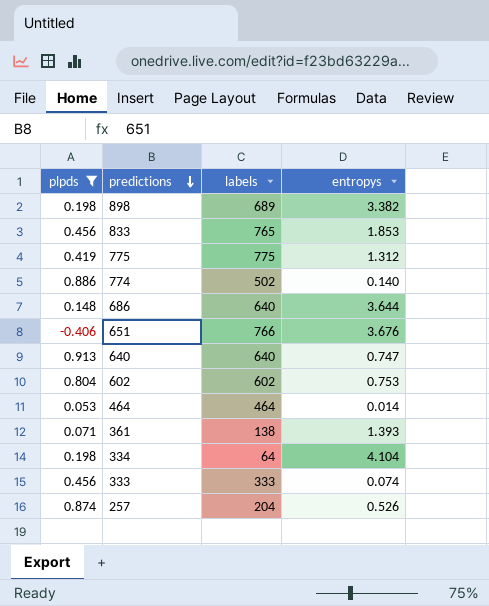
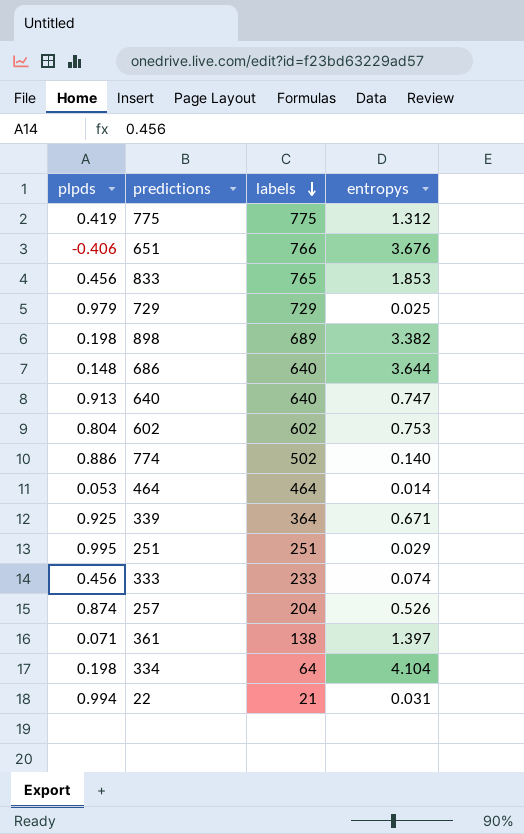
filter: plpds <= 0.913 -> none
row order: predictions descending -> labels descending
333 | labels: 333 -> 233
361 | entropys: 1.393 -> 1.397

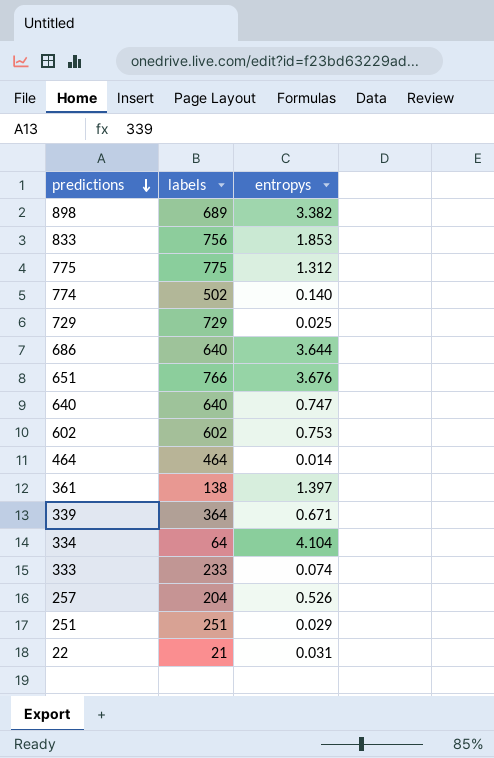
row order: labels descending -> predictions descending
column plpds | position: 1 -> none
833 | labels: 765 -> 756

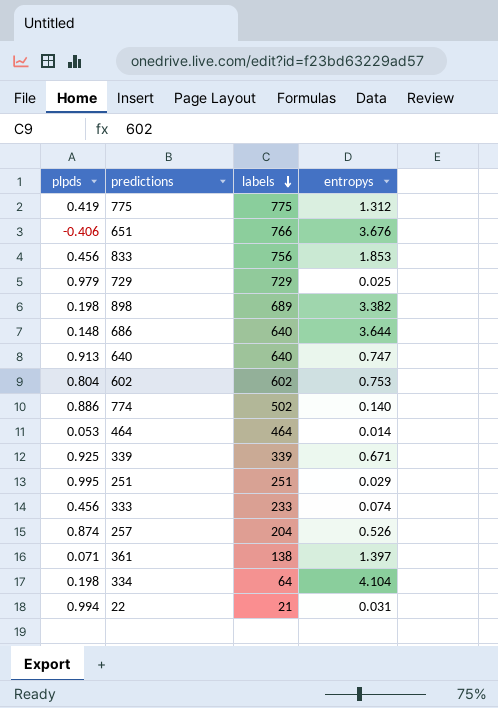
row order: predictions descending -> labels descending
column plpds | position: none -> 1
339 | labels: 364 -> 339

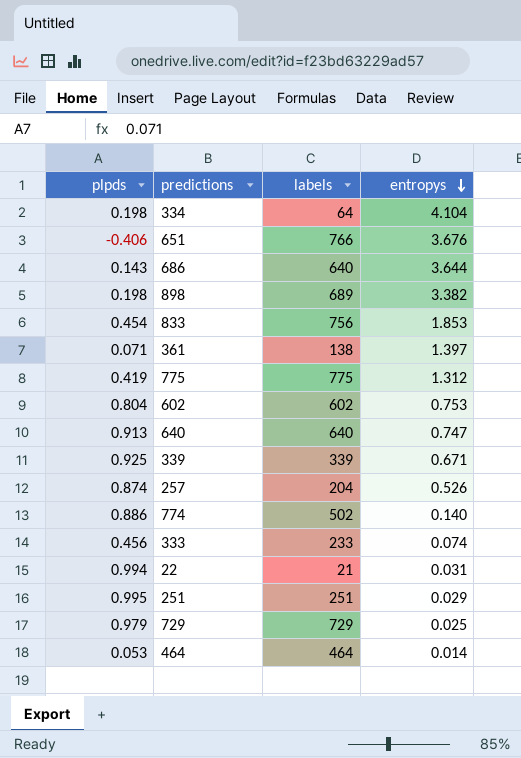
row order: labels descending -> entropys descending
686 | plpds: 0.148 -> 0.143
833 | plpds: 0.456 -> 0.454

